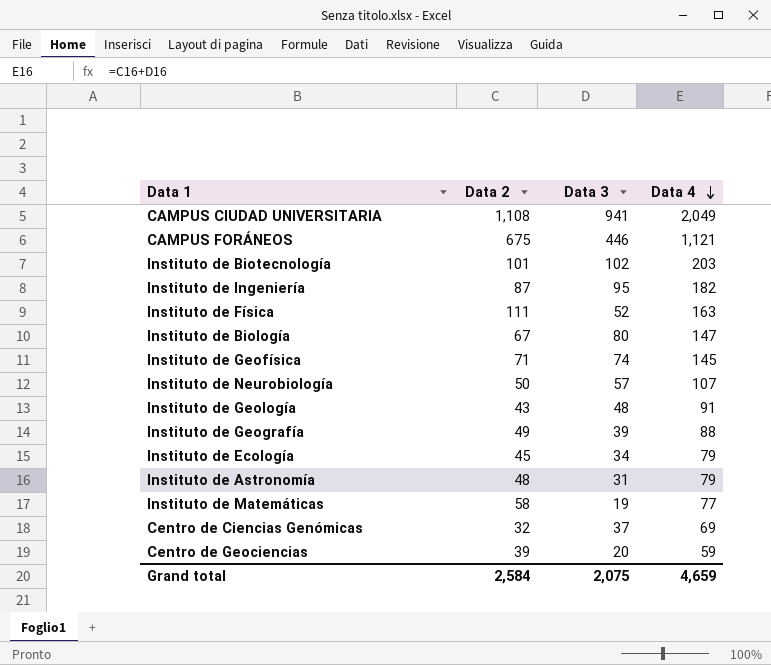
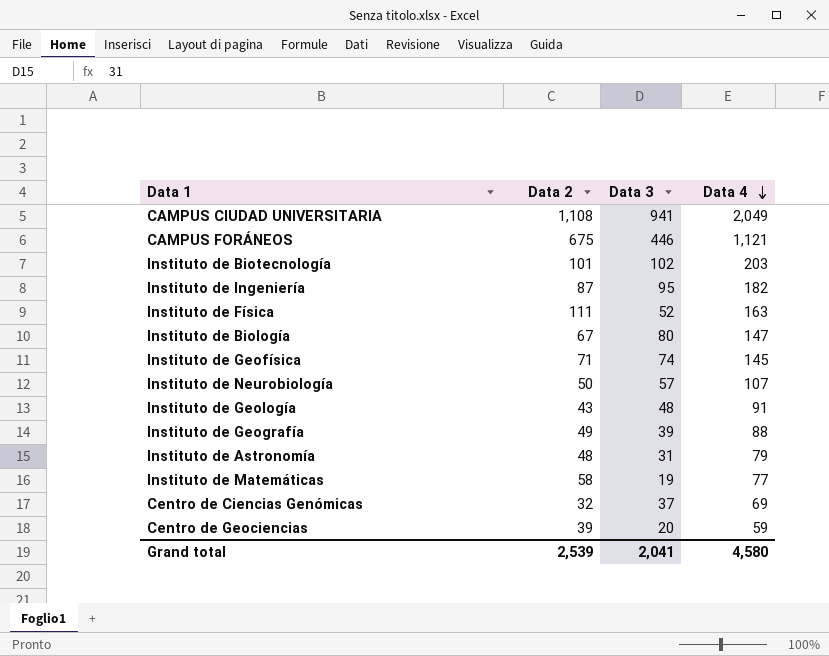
row Instituto de Ecología: 45 | 34 | 79 -> none
Grand total | Data 2: 2,584 -> 2,539
Grand total | Data 3: 2,075 -> 2,041
Grand total | Data 4: 4,659 -> 4,580

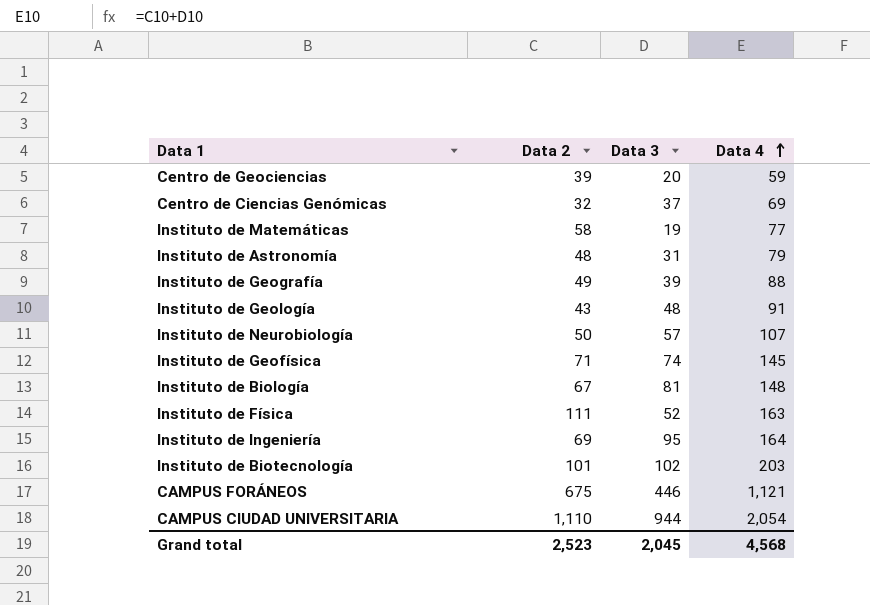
row order: Data 4 descending -> Data 4 ascending
Instituto de Biología | Data 3: 80 -> 81
Instituto de Biología | Data 4: 147 -> 148
Instituto de Ingeniería | Data 2: 87 -> 69
Instituto de Ingeniería | Data 4: 182 -> 164
CAMPUS CIUDAD UNIVERSITARIA | Data 2: 1,108 -> 1,110
CAMPUS CIUDAD UNIVERSITARIA | Data 3: 941 -> 944
CAMPUS CIUDAD UNIVERSITARIA | Data 4: 2,049 -> 2,054
Grand total | Data 2: 2,539 -> 2,523
Grand total | Data 3: 2,041 -> 2,045
Grand total | Data 4: 4,580 -> 4,568

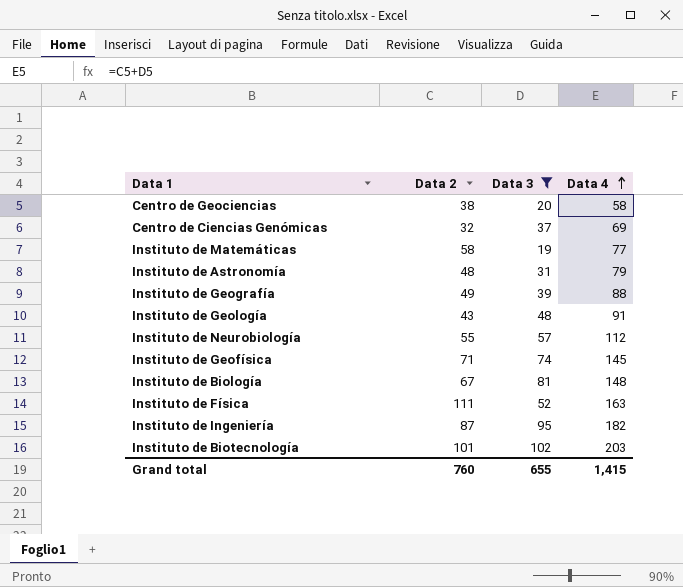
filter: none -> Data 3 <= 102
Centro de Geociencias | Data 2: 39 -> 38
Centro de Geociencias | Data 4: 59 -> 58
Instituto de Neurobiología | Data 2: 50 -> 55
Instituto de Neurobiología | Data 4: 107 -> 112
Instituto de Ingeniería | Data 2: 69 -> 87
Instituto de Ingeniería | Data 4: 164 -> 182
Grand total | Data 2: 2,523 -> 760
Grand total | Data 3: 2,045 -> 655
Grand total | Data 4: 4,568 -> 1,415

